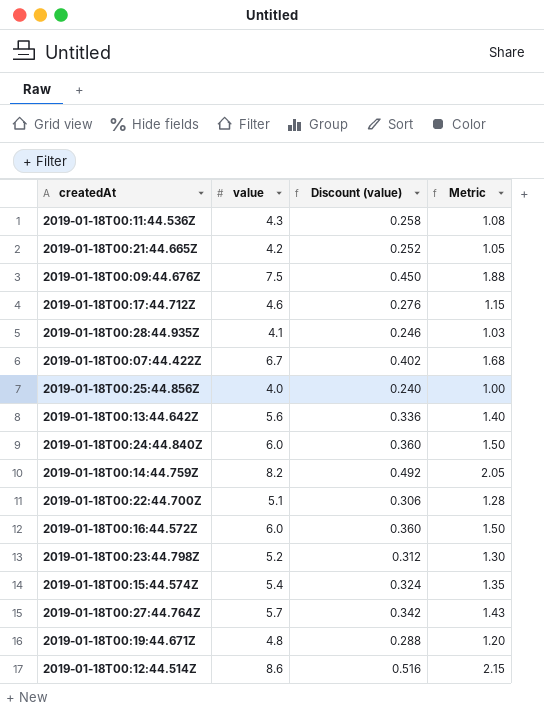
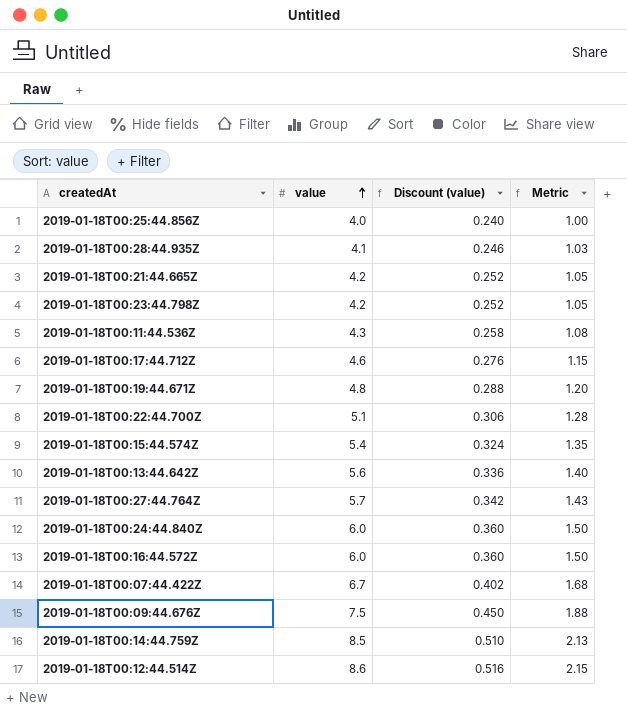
row order: none -> value ascending
2019-01-18T00:23:44.798Z | value: 5.2 -> 4.2
2019-01-18T00:23:44.798Z | Discount (value): 0.312 -> 0.252
2019-01-18T00:23:44.798Z | Metric: 1.30 -> 1.05
2019-01-18T00:14:44.759Z | value: 8.2 -> 8.5
2019-01-18T00:14:44.759Z | Discount (value): 0.492 -> 0.510
2019-01-18T00:14:44.759Z | Metric: 2.05 -> 2.13

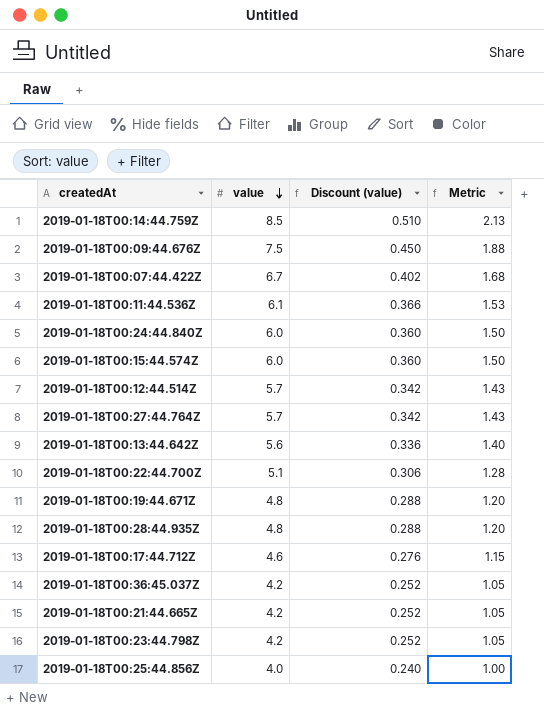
row order: value ascending -> value descending
row 2019-01-18T00:16:44.572Z: 6.0 | 0.360 | 1.50 -> none
2019-01-18T00:11:44.536Z | value: 4.3 -> 6.1
2019-01-18T00:11:44.536Z | Discount (value): 0.258 -> 0.366
2019-01-18T00:11:44.536Z | Metric: 1.08 -> 1.53
2019-01-18T00:15:44.574Z | value: 5.4 -> 6.0
2019-01-18T00:15:44.574Z | Discount (value): 0.324 -> 0.360
2019-01-18T00:15:44.574Z | Metric: 1.35 -> 1.50
2019-01-18T00:12:44.514Z | value: 8.6 -> 5.7
2019-01-18T00:12:44.514Z | Discount (value): 0.516 -> 0.342
2019-01-18T00:12:44.514Z | Metric: 2.15 -> 1.43
2019-01-18T00:28:44.935Z | value: 4.1 -> 4.8
2019-01-18T00:28:44.935Z | Discount (value): 0.246 -> 0.288
2019-01-18T00:28:44.935Z | Metric: 1.03 -> 1.20
row 2019-01-18T00:36:45.037Z: none -> 4.2 | 0.252 | 1.05

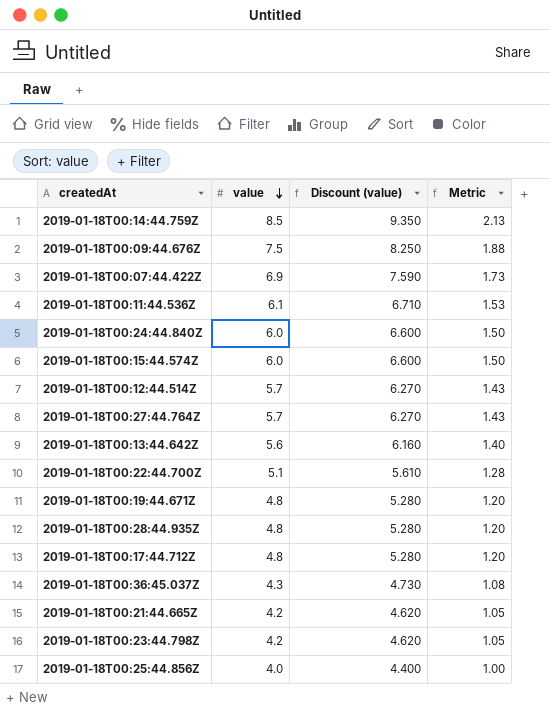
column Discount (value) | formula: [value] * 0.06 -> [value] * 1.1
2019-01-18T00:07:44.422Z | value: 6.7 -> 6.9
2019-01-18T00:07:44.422Z | Metric: 1.68 -> 1.73
2019-01-18T00:17:44.712Z | value: 4.6 -> 4.8
2019-01-18T00:17:44.712Z | Metric: 1.15 -> 1.20
2019-01-18T00:36:45.037Z | value: 4.2 -> 4.3
2019-01-18T00:36:45.037Z | Metric: 1.05 -> 1.08

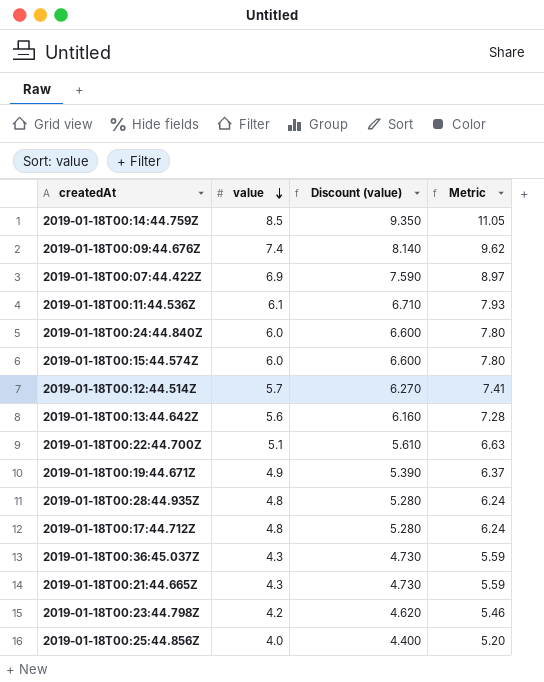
column Metric | formula: [value] * 0.25 -> [value] * 1.3
row 2019-01-18T00:27:44.764Z: 5.7 | 6.270 | 1.43 -> none
2019-01-18T00:09:44.676Z | value: 7.5 -> 7.4
2019-01-18T00:09:44.676Z | Discount (value): 8.250 -> 8.140
2019-01-18T00:19:44.671Z | value: 4.8 -> 4.9
2019-01-18T00:19:44.671Z | Discount (value): 5.280 -> 5.390
2019-01-18T00:21:44.665Z | value: 4.2 -> 4.3
2019-01-18T00:21:44.665Z | Discount (value): 4.620 -> 4.730

